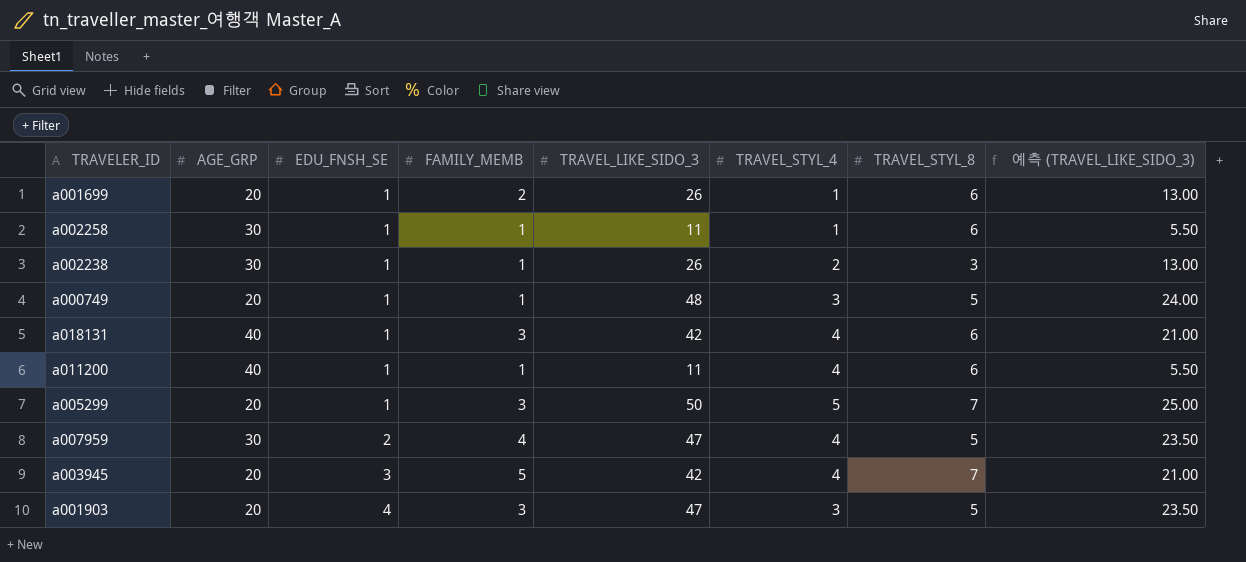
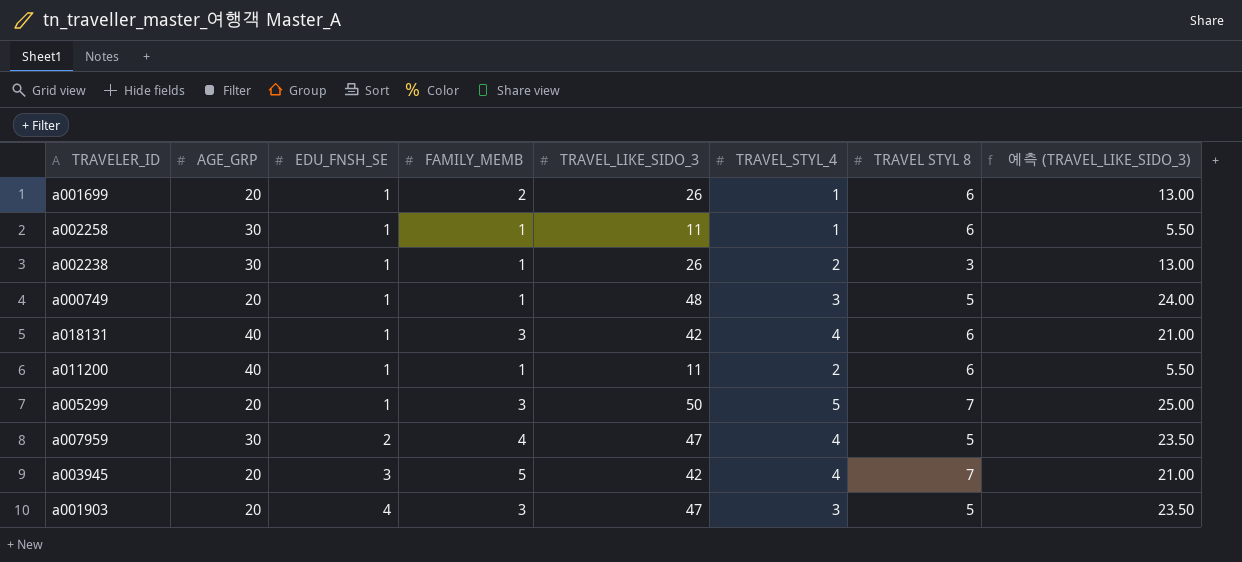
column name: TRAVEL_STYL_8 -> TRAVEL STYL 8
a011200 | TRAVEL_STYL_4: 4 -> 2

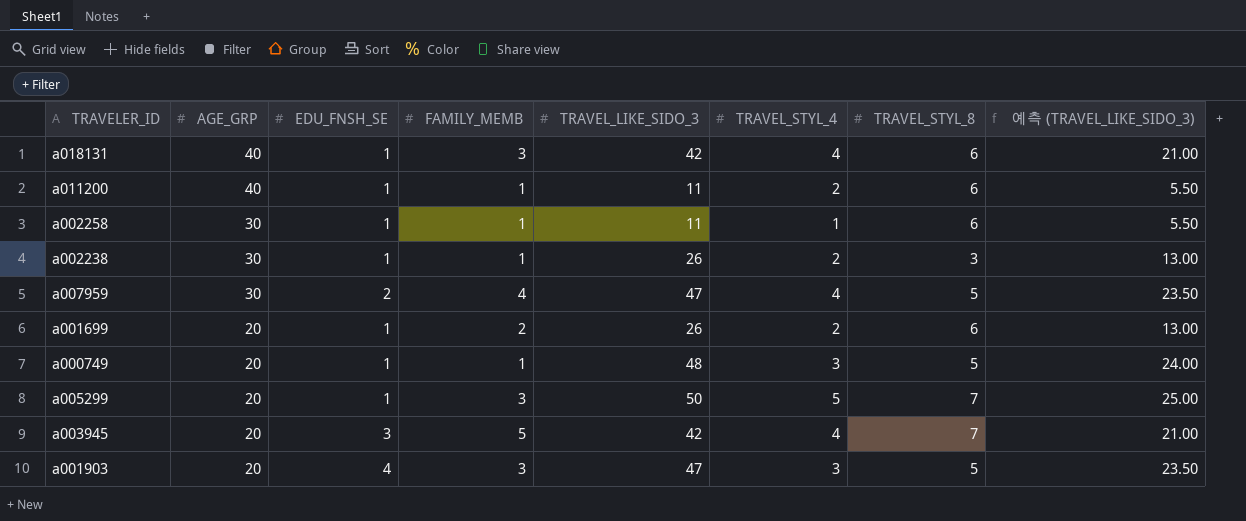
row order: EDU_FNSH_SE ascending -> AGE_GRP descending
column name: TRAVEL STYL 8 -> TRAVEL_STYL_8
a001699 | TRAVEL_STYL_4: 1 -> 2

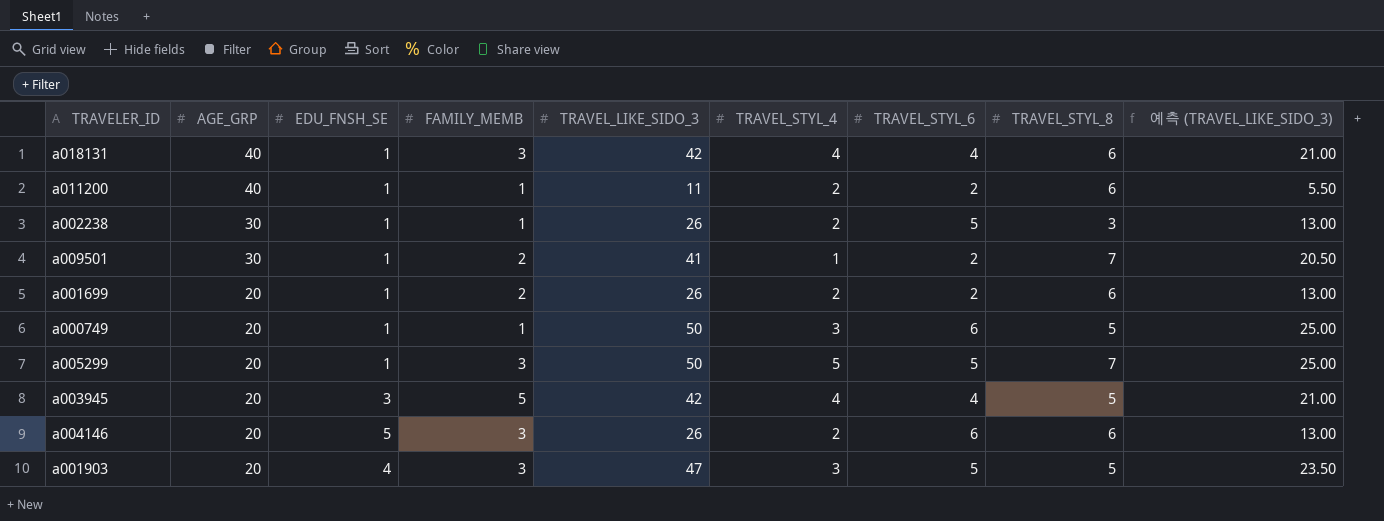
column TRAVEL_STYL_6 | position: none -> 7
row a002258: 30 | 1 | 1 | 11 | 1 | 6 | 5.50 -> none
row a007959: 30 | 2 | 4 | 47 | 4 | 5 | 23.50 -> none
row a009501: none -> 30 | 1 | 2 | 41 | 1 | 2 | 7 | 20.50
a000749 | TRAVEL_LIKE_SIDO_3: 48 -> 50
a000749 | 예측 (TRAVEL_LIKE_SIDO_3): 24.00 -> 25.00
a003945 | TRAVEL_STYL_8: 7 -> 5
row a004146: none -> 20 | 5 | 3 | 26 | 2 | 6 | 6 | 13.00

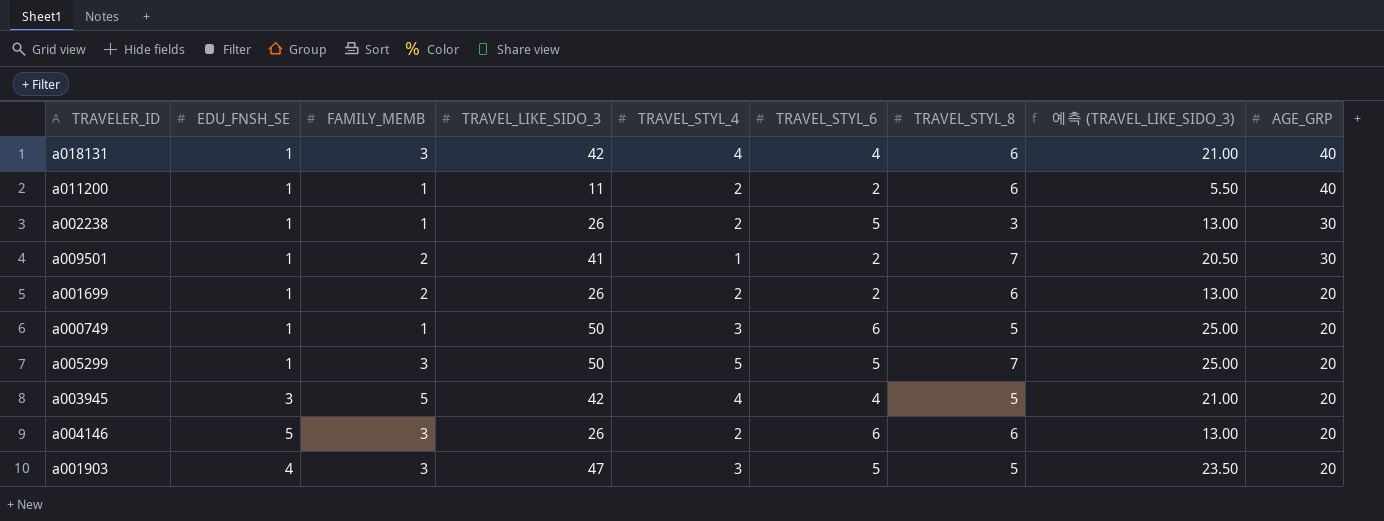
column AGE_GRP | position: 2 -> 9

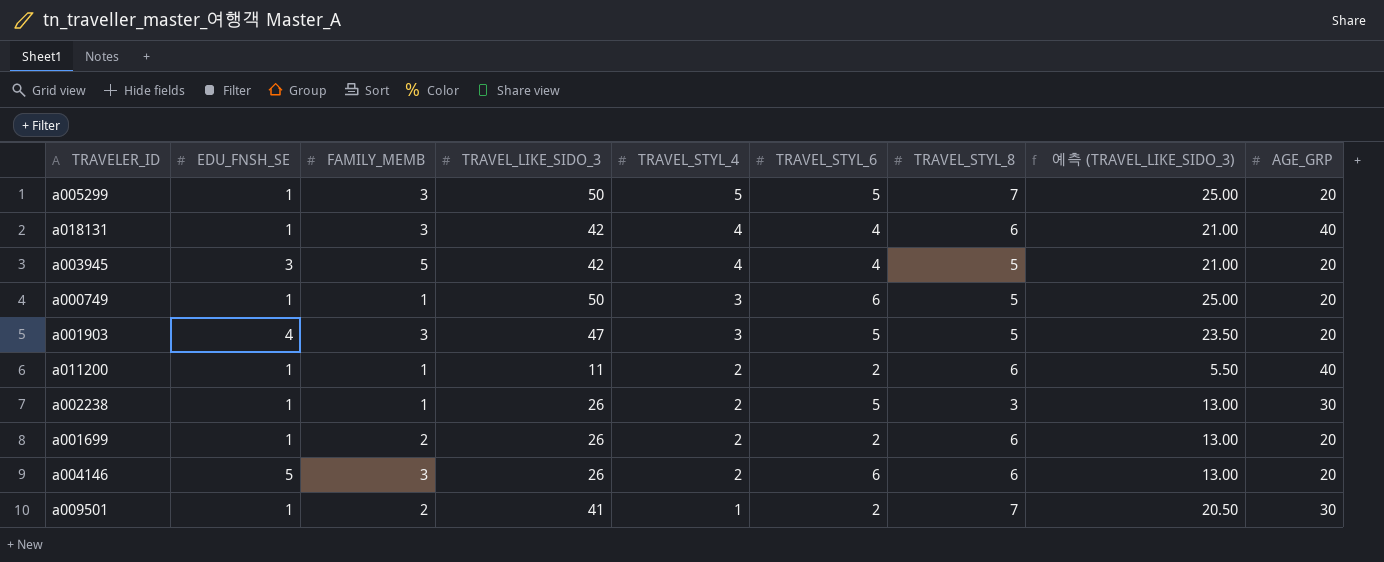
row order: AGE_GRP descending -> TRAVEL_STYL_4 descending

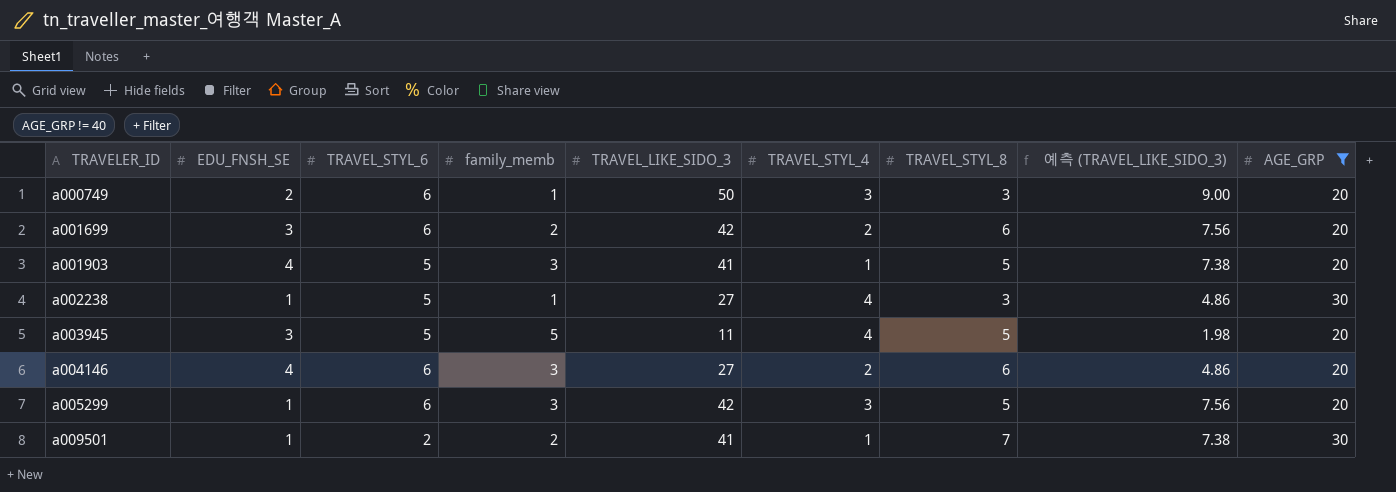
filter: none -> AGE_GRP != 40
row order: TRAVEL_STYL_4 descending -> TRAVELER_ID ascending
column TRAVEL_STYL_6 | position: 6 -> 3
column name: FAMILY_MEMB -> family_memb
column 예측 (TRAVEL_LIKE_SIDO_3) | formula: [TRAVEL_LIKE_SIDO_3] * 0.5 -> [TRAVEL_LIKE_SIDO_3] * 0.18
a000749 | EDU_FNSH_SE: 1 -> 2
a000749 | TRAVEL_STYL_8: 5 -> 3
a001699 | EDU_FNSH_SE: 1 -> 3
a001699 | TRAVEL_STYL_6: 2 -> 6
a001699 | TRAVEL_LIKE_SIDO_3: 26 -> 42
a001903 | TRAVEL_LIKE_SIDO_3: 47 -> 41
a001903 | TRAVEL_STYL_4: 3 -> 1
a002238 | TRAVEL_LIKE_SIDO_3: 26 -> 27
a002238 | TRAVEL_STYL_4: 2 -> 4
a003945 | TRAVEL_STYL_6: 4 -> 5
a003945 | TRAVEL_LIKE_SIDO_3: 42 -> 11
a004146 | EDU_FNSH_SE: 5 -> 4
a004146 | TRAVEL_LIKE_SIDO_3: 26 -> 27
a005299 | TRAVEL_STYL_6: 5 -> 6
a005299 | TRAVEL_LIKE_SIDO_3: 50 -> 42
a005299 | TRAVEL_STYL_4: 5 -> 3
a005299 | TRAVEL_STYL_8: 7 -> 5

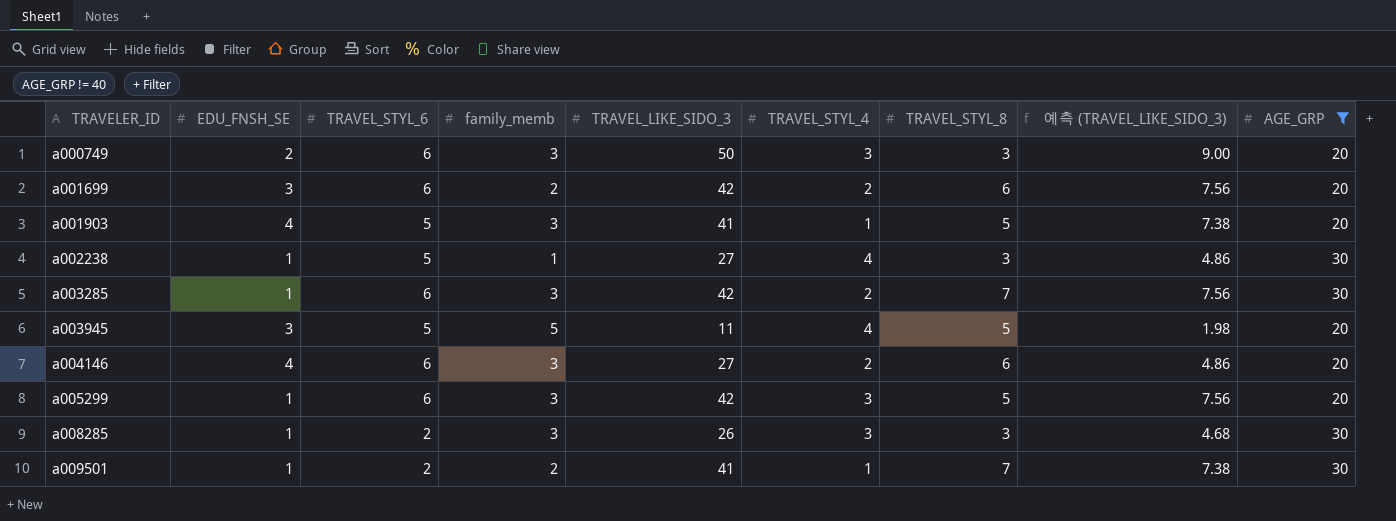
a000749 | family_memb: 1 -> 3
row a003285: none -> 1 | 6 | 3 | 42 | 2 | 7 | 7.56 | 30
row a008285: none -> 1 | 2 | 3 | 26 | 3 | 3 | 4.68 | 30

